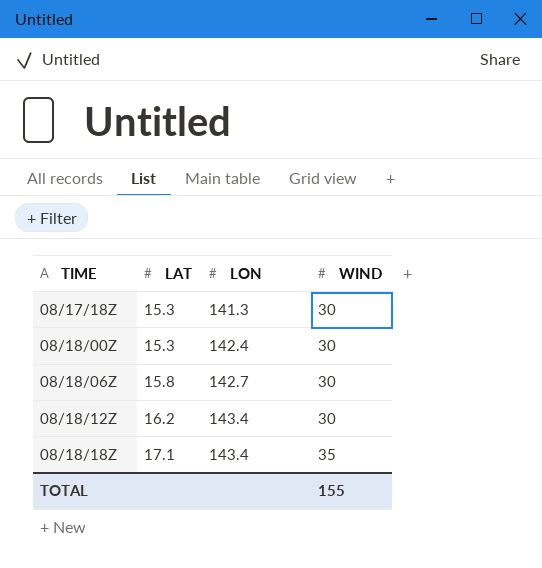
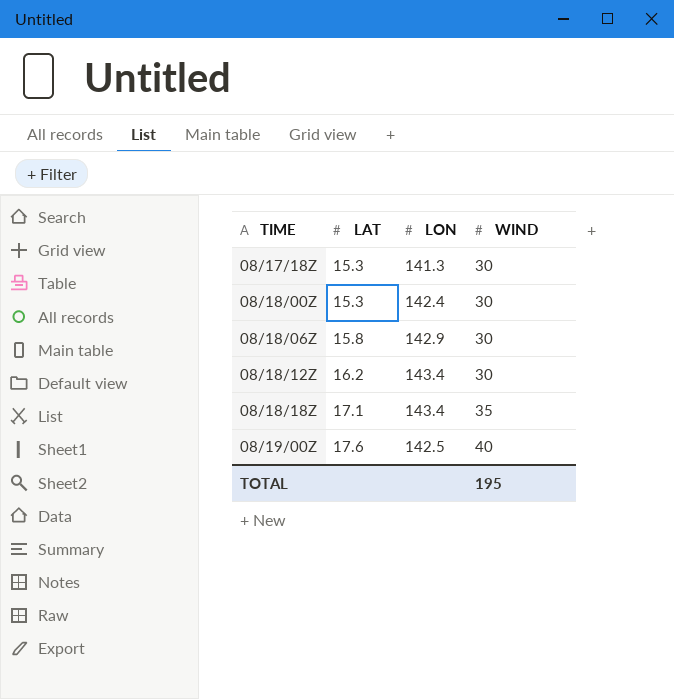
08/18/06Z | LON: 142.7 -> 142.9
row 08/19/00Z: none -> 17.6 | 142.5 | 40
TOTAL | WIND: 155 -> 195

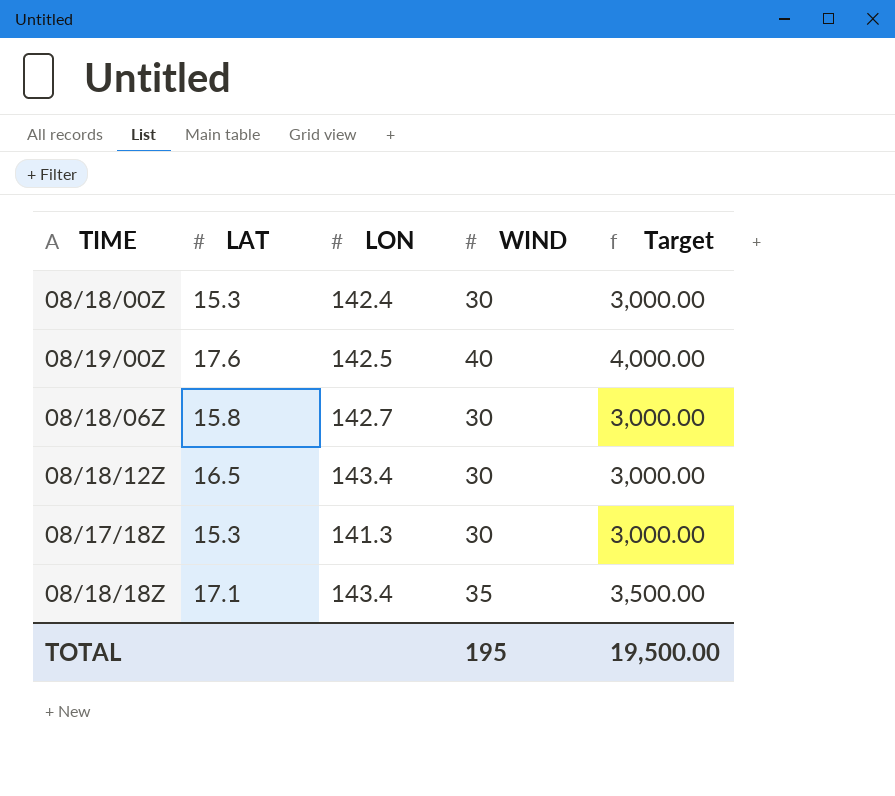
row order: LAT ascending -> TIME ascending
column Target | formula: none -> [WIND] * 100
08/18/06Z | LON: 142.9 -> 142.7
08/18/12Z | LAT: 16.2 -> 16.5

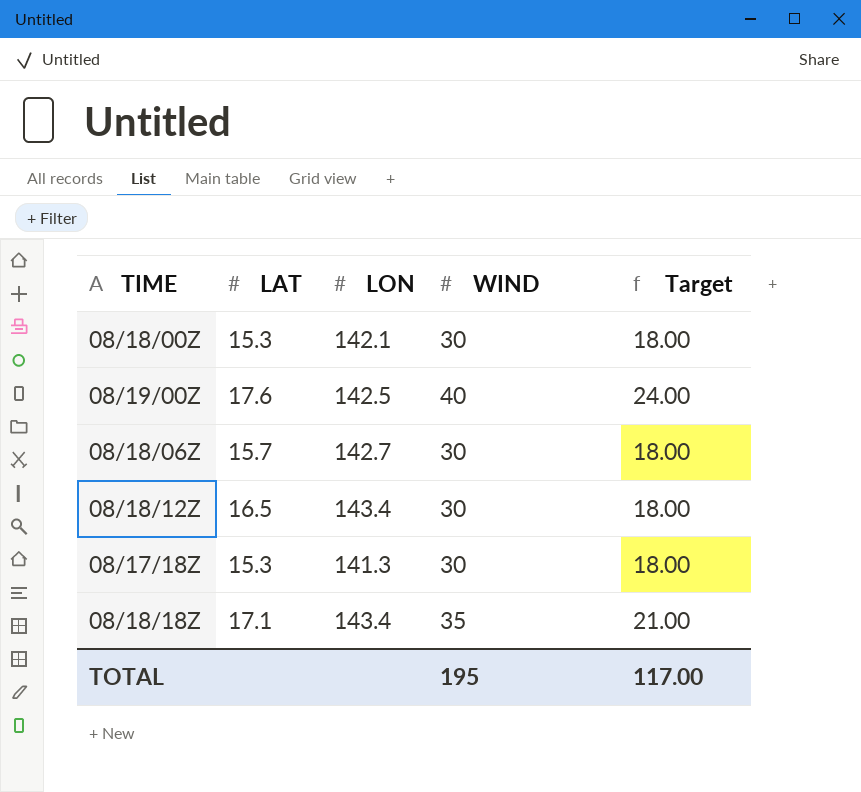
column Target | formula: [WIND] * 100 -> [WIND] * 0.6
08/18/00Z | LON: 142.4 -> 142.1
08/18/06Z | LAT: 15.8 -> 15.7
TOTAL | Target: 19,500.00 -> 117.00

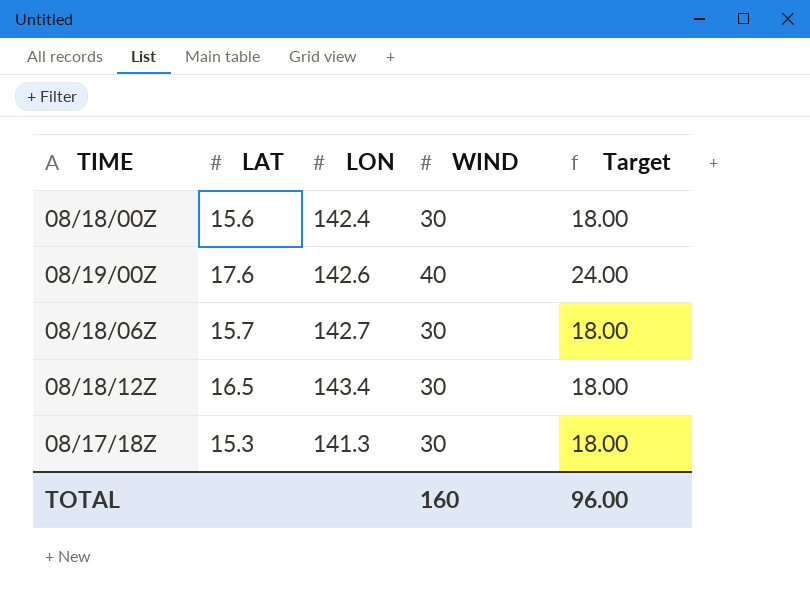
row 08/18/18Z: 17.1 | 143.4 | 35 | 21.00 -> none
08/18/00Z | LAT: 15.3 -> 15.6
08/18/00Z | LON: 142.1 -> 142.4
08/19/00Z | LON: 142.5 -> 142.6
TOTAL | WIND: 195 -> 160
TOTAL | Target: 117.00 -> 96.00

